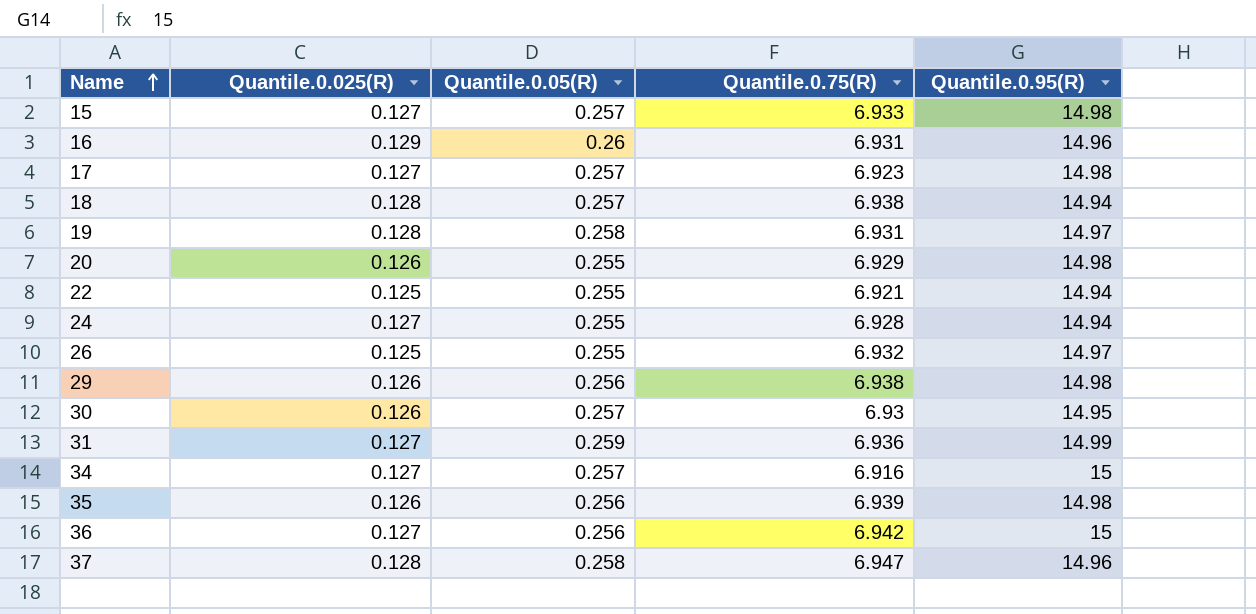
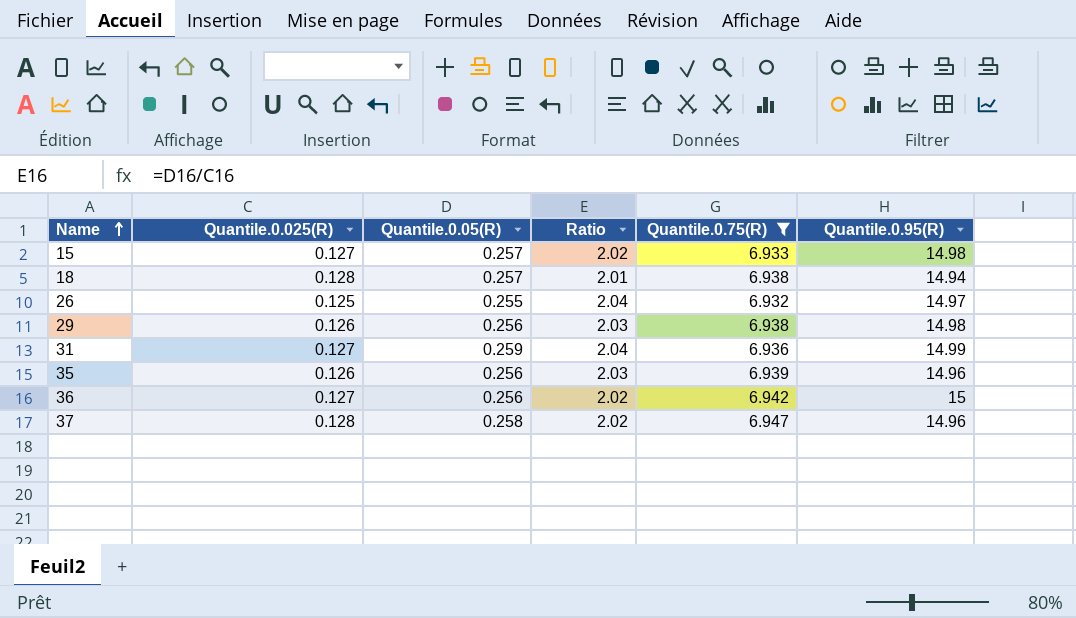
filter: none -> Quantile.0.75(R) >= 6.932
column Ratio | formula: none -> [Quantile.0.05(R)] / [Quantile.0.025(R)]
35 | Quantile.0.95(R): 14.98 -> 14.96

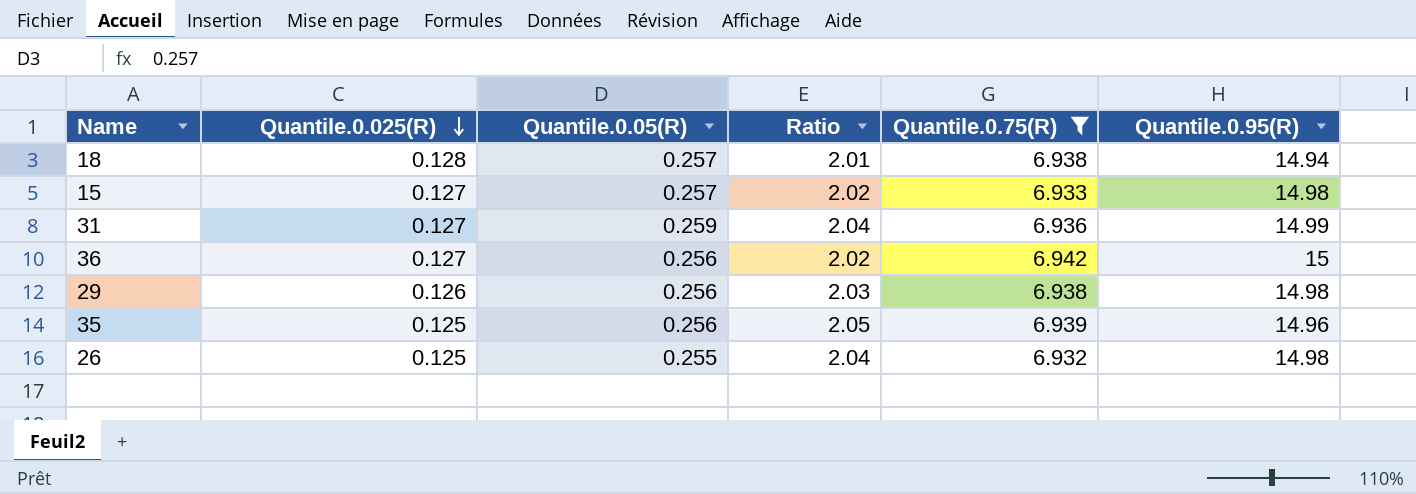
row order: Name ascending -> Quantile.0.025(R) descending
row 37: 0.128 | 0.258 | 2.02 | 6.947 | 14.96 -> none
35 | Quantile.0.025(R): 0.126 -> 0.125
35 | Ratio: 2.03 -> 2.05
26 | Quantile.0.95(R): 14.97 -> 14.98

